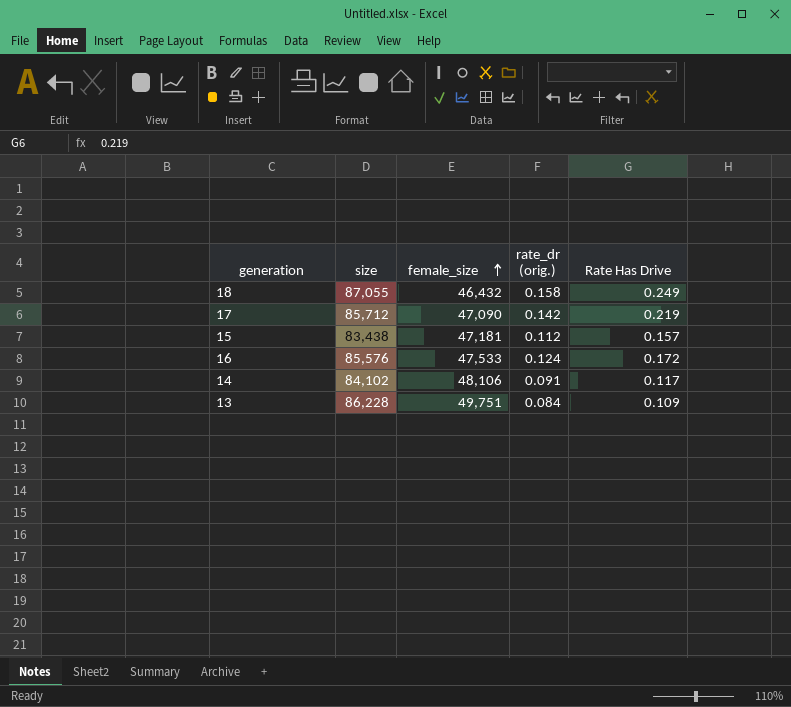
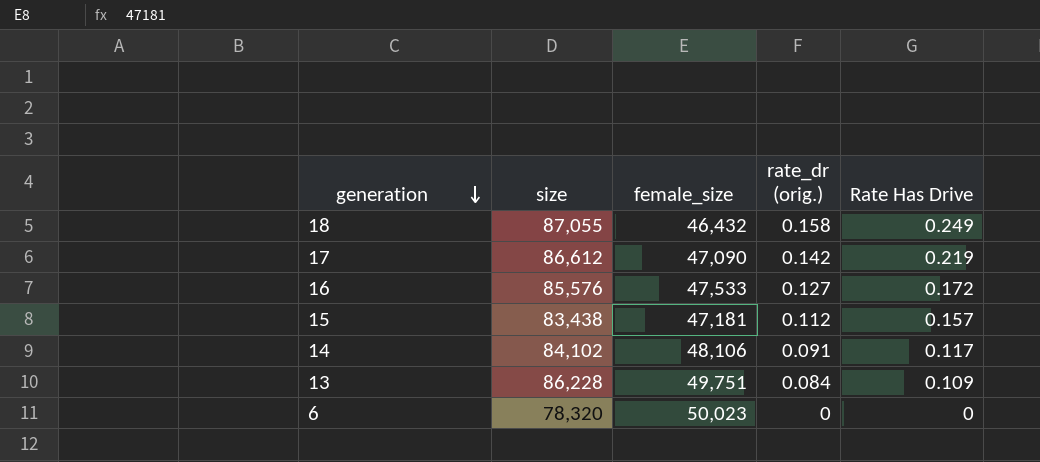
row order: female_size ascending -> generation descending
17 | size: 85,712 -> 86,612
16 | rate_dr (orig.): 0.124 -> 0.127
row 6: none -> 78,320 | 50,023 | 0 | 0

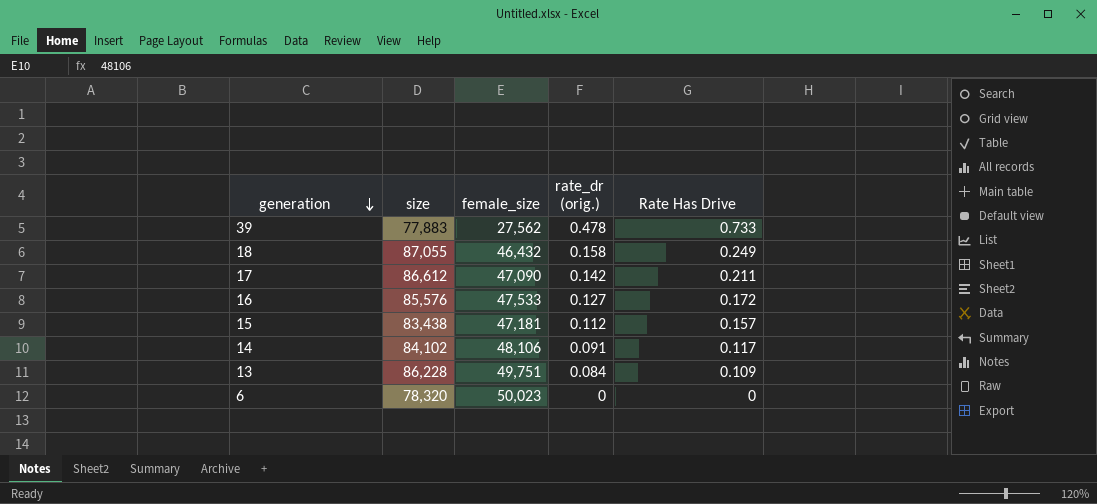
row 39: none -> 77,883 | 27,562 | 0.478 | 0.733
17 | Rate Has Drive: 0.219 -> 0.211

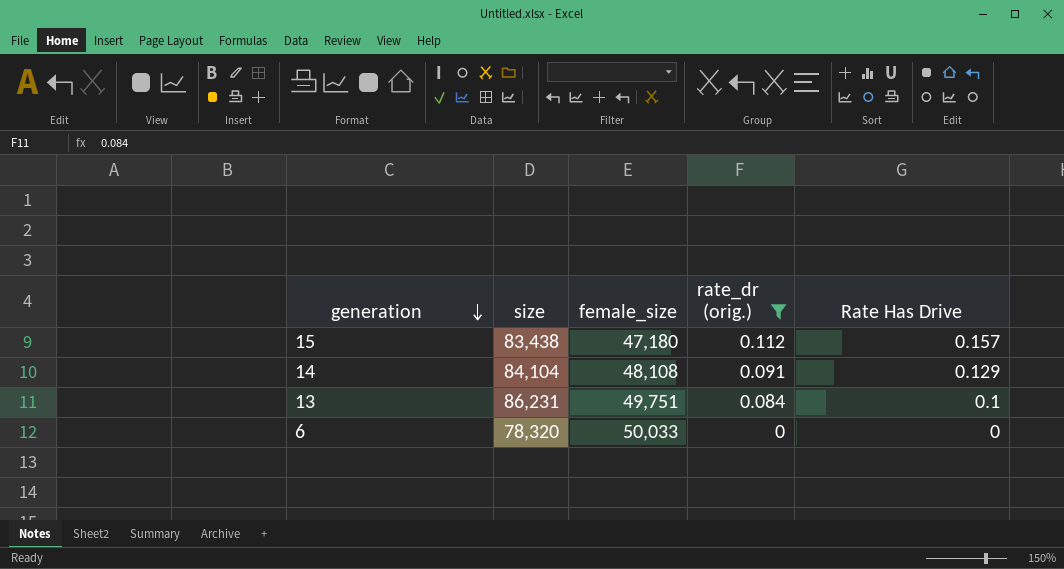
filter: none -> rate_dr (orig.) <= 0.112
15 | female_size: 47,181 -> 47,180
14 | size: 84,102 -> 84,104
14 | female_size: 48,106 -> 48,108
14 | Rate Has Drive: 0.117 -> 0.129
13 | size: 86,228 -> 86,231
13 | Rate Has Drive: 0.109 -> 0.1
6 | female_size: 50,023 -> 50,033

